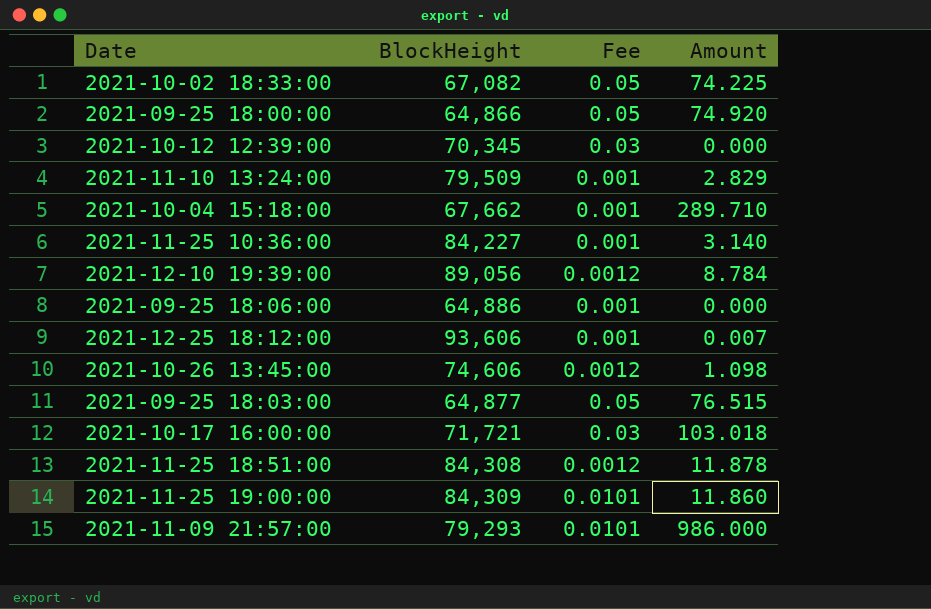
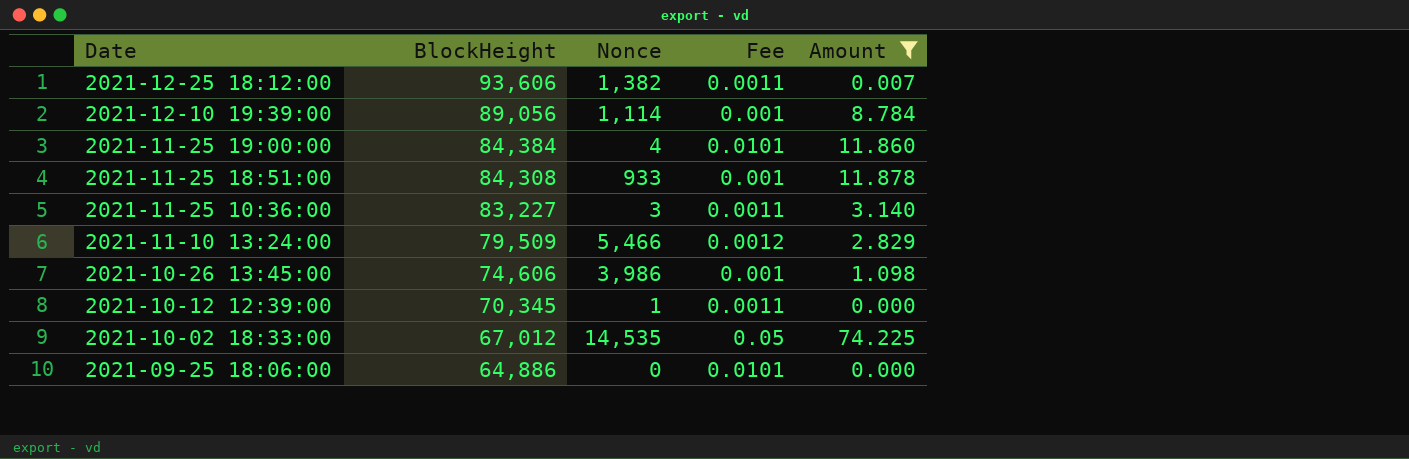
filter: none -> Amount <= 74.225
row order: none -> Date descending
column Nonce | position: none -> 3
2021-12-25 18:12:00 | Fee: 0.001 -> 0.0011
2021-12-10 19:39:00 | Fee: 0.0012 -> 0.001
2021-11-25 19:00:00 | BlockHeight: 84,309 -> 84,384
2021-11-25 18:51:00 | Fee: 0.0012 -> 0.001
2021-11-25 10:36:00 | BlockHeight: 84,227 -> 83,227
2021-11-25 10:36:00 | Fee: 0.001 -> 0.0011
2021-11-10 13:24:00 | Fee: 0.001 -> 0.0012
2021-10-26 13:45:00 | Fee: 0.0012 -> 0.001
2021-10-12 12:39:00 | Fee: 0.03 -> 0.0011
2021-10-02 18:33:00 | BlockHeight: 67,082 -> 67,012
2021-09-25 18:06:00 | Fee: 0.001 -> 0.0101

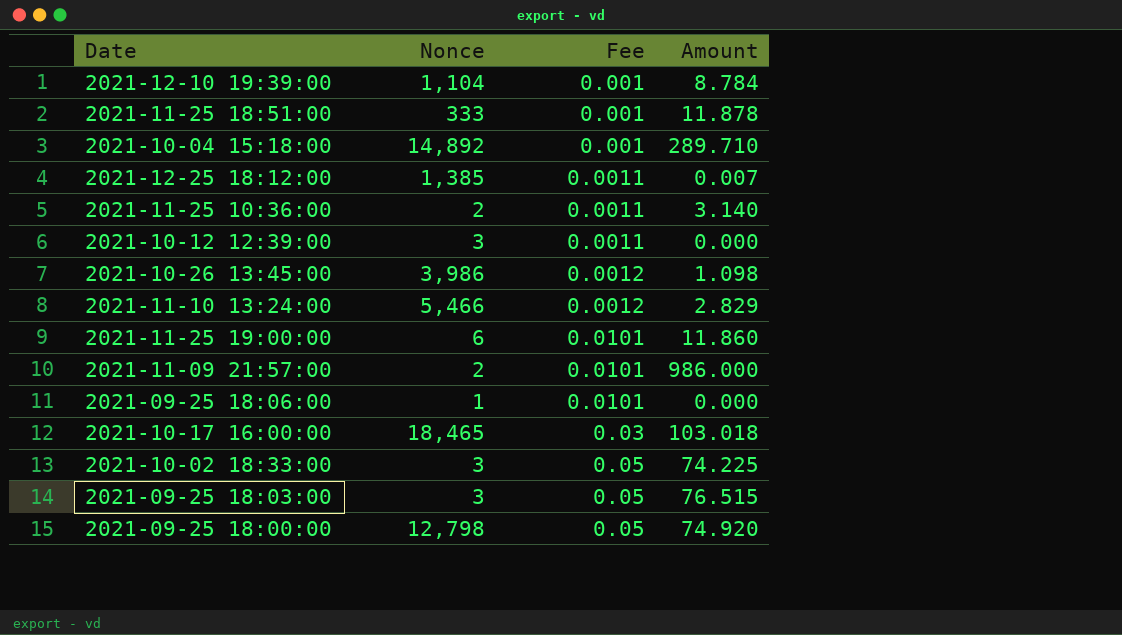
filter: Amount <= 74.225 -> none
row order: Date descending -> Fee ascending
column BlockHeight | position: 2 -> none
2021-12-10 19:39:00 | Nonce: 1,114 -> 1,104
2021-11-25 18:51:00 | Nonce: 933 -> 333
2021-12-25 18:12:00 | Nonce: 1,382 -> 1,385
2021-11-25 10:36:00 | Nonce: 3 -> 2
2021-10-12 12:39:00 | Nonce: 1 -> 3
2021-10-26 13:45:00 | Fee: 0.001 -> 0.0012
2021-11-25 19:00:00 | Nonce: 4 -> 6
2021-09-25 18:06:00 | Nonce: 0 -> 1
2021-10-02 18:33:00 | Nonce: 14,535 -> 3

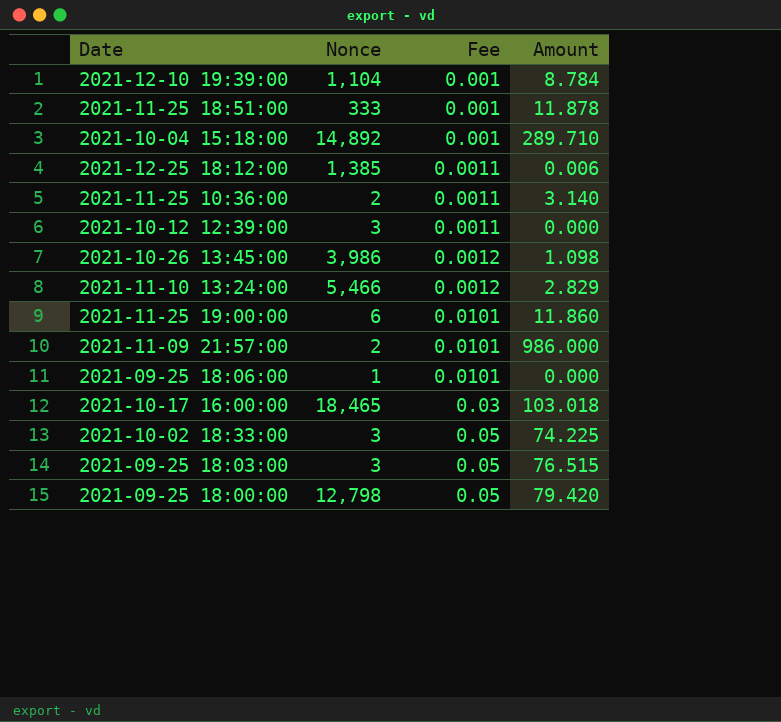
2021-12-25 18:12:00 | Amount: 0.007 -> 0.006
2021-09-25 18:00:00 | Amount: 74.920 -> 79.420

